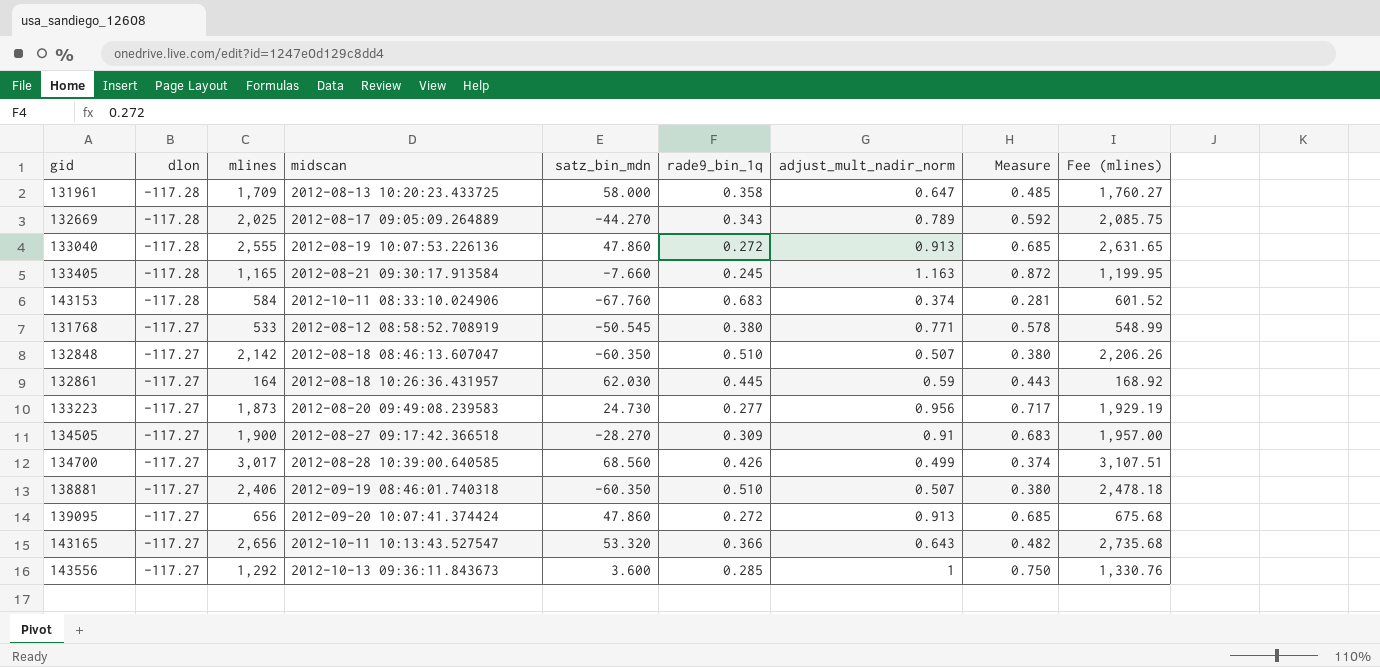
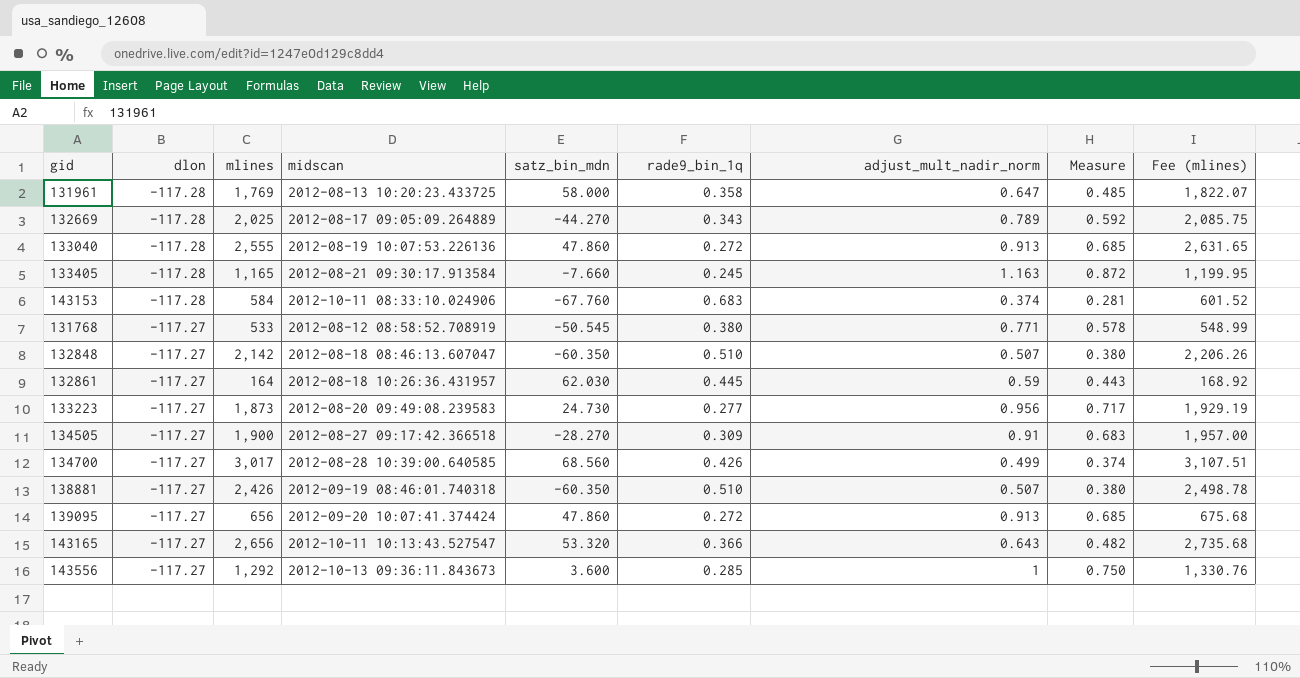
131961 | mlines: 1,709 -> 1,769
131961 | Fee (mlines): 1,760.27 -> 1,822.07
138881 | mlines: 2,406 -> 2,426
138881 | Fee (mlines): 2,478.18 -> 2,498.78

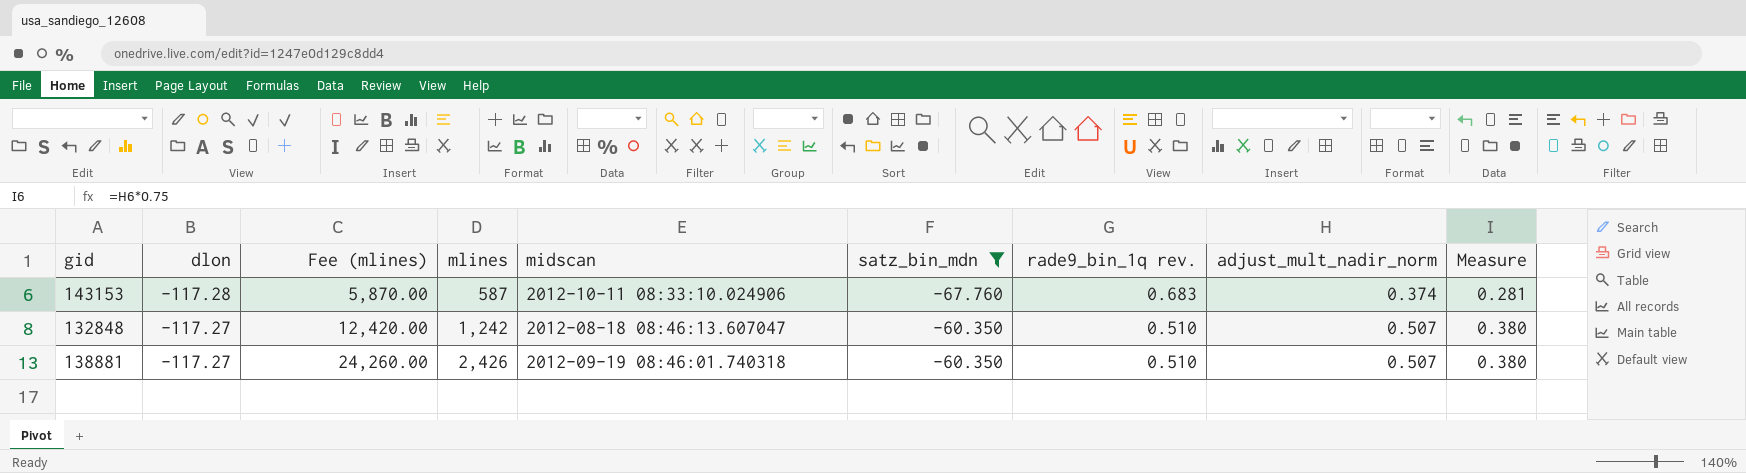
filter: none -> satz_bin_mdn <= -60.350
column Fee (mlines) | formula: [mlines] * 1.03 -> [mlines] * 10
column Fee (mlines) | position: 9 -> 3
column name: rade9_bin_1q -> rade9_bin_1q rev.
143153 | mlines: 584 -> 587
132848 | mlines: 2,142 -> 1,242

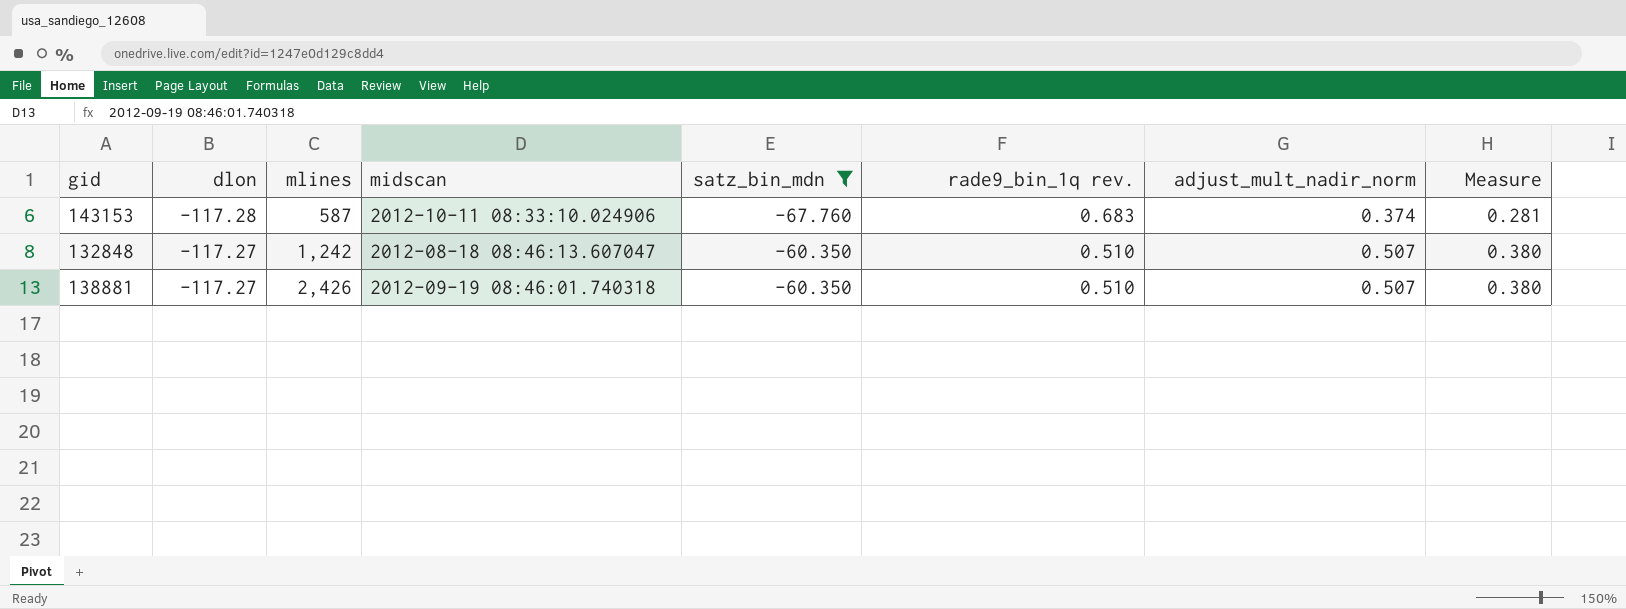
column Fee (mlines) | formula: [mlines] * 10 -> none

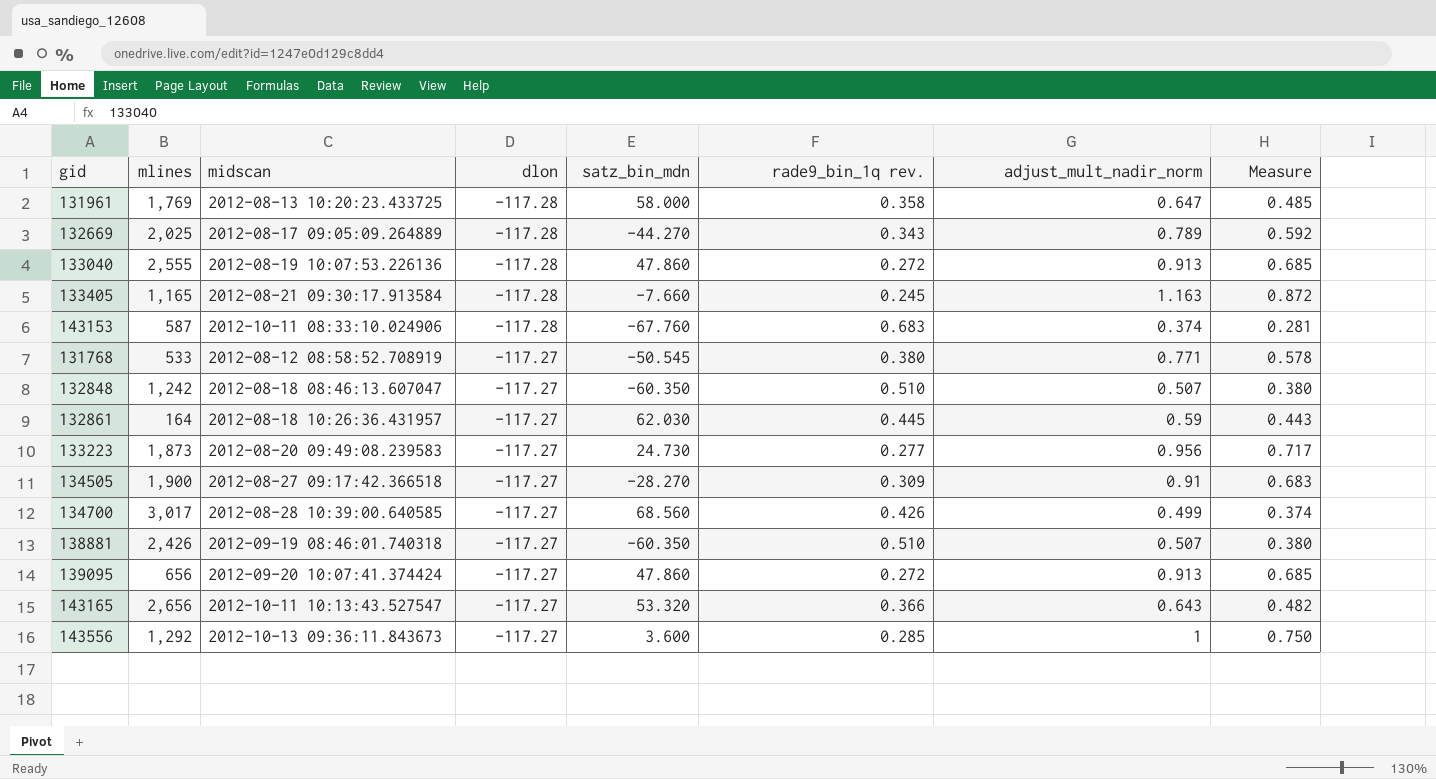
filter: satz_bin_mdn <= -60.350 -> none
column dlon | position: 2 -> 4

